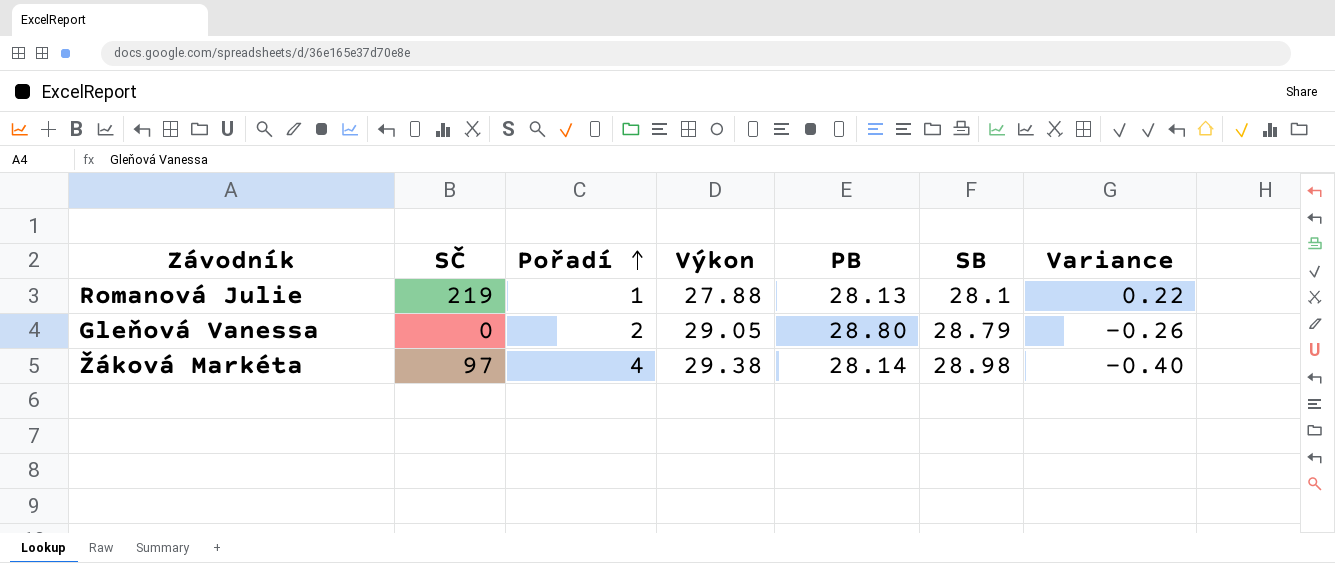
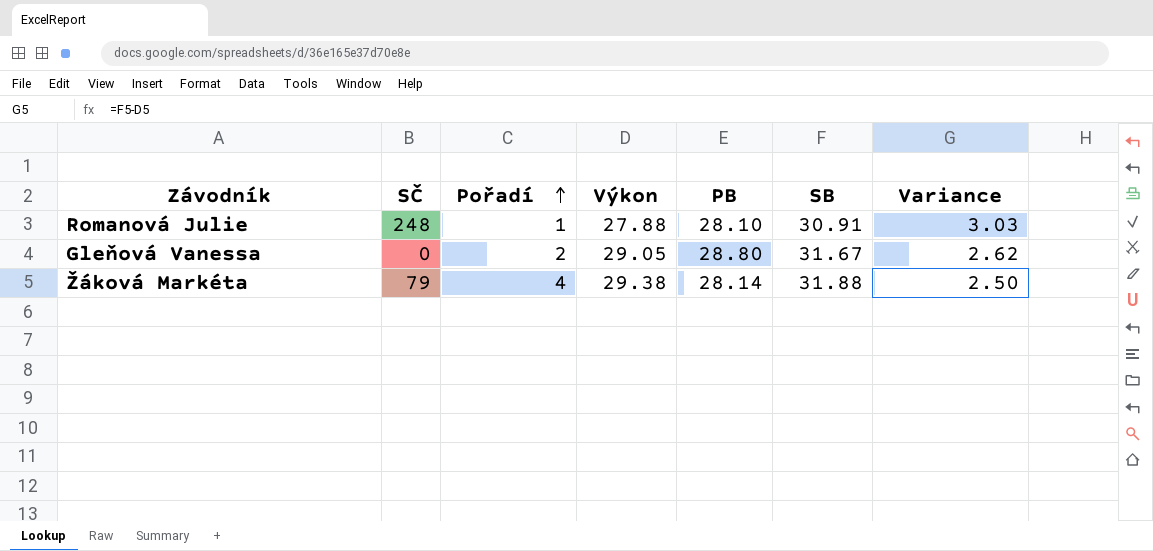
Romanová Julie | SČ: 219 -> 248
Romanová Julie | PB: 28.13 -> 28.10
Romanová Julie | SB: 28.1 -> 30.91
Romanová Julie | Variance: 0.22 -> 3.03
Gleňová Vanessa | SB: 28.79 -> 31.67
Gleňová Vanessa | Variance: -0.26 -> 2.62
Žáková Markéta | SČ: 97 -> 79
Žáková Markéta | SB: 28.98 -> 31.88
Žáková Markéta | Variance: -0.40 -> 2.50

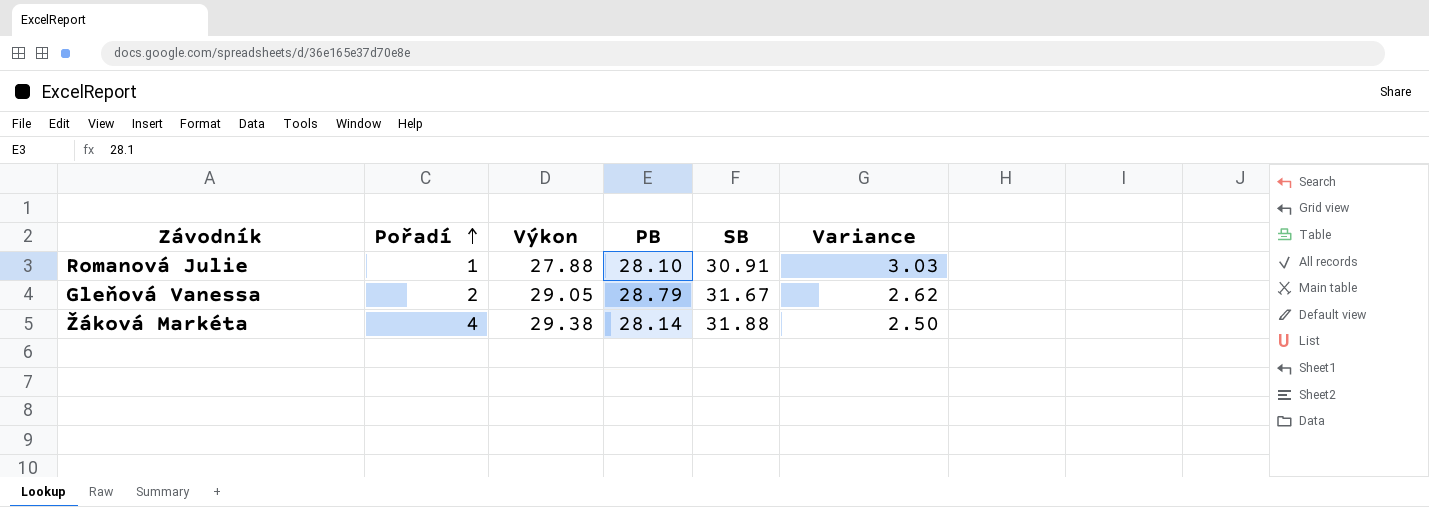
column SČ | position: 2 -> none
Gleňová Vanessa | PB: 28.80 -> 28.79

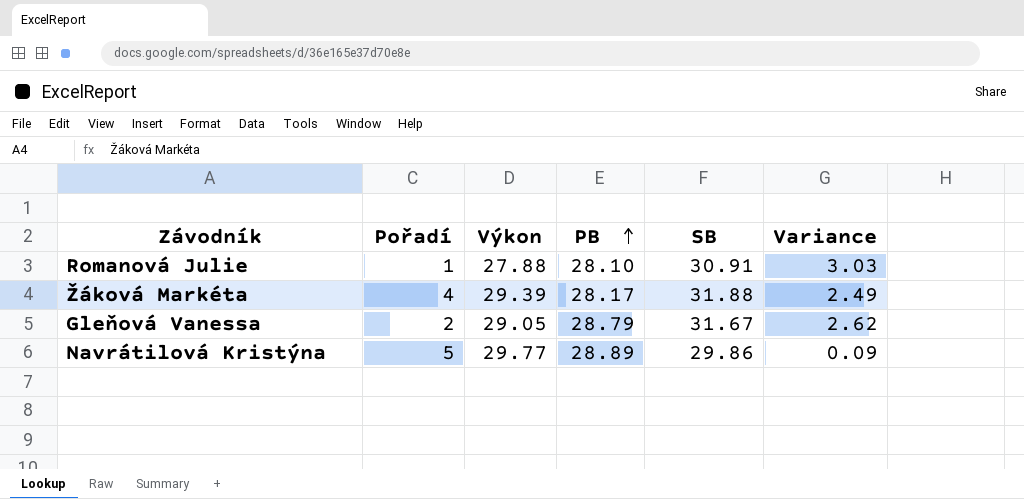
row order: Pořadí ascending -> PB ascending
Žáková Markéta | Výkon: 29.38 -> 29.39
Žáková Markéta | PB: 28.14 -> 28.17
Žáková Markéta | Variance: 2.50 -> 2.49
row Navrátilová Kristýna: none -> 5 | 29.77 | 28.89 | 29.86 | 0.09

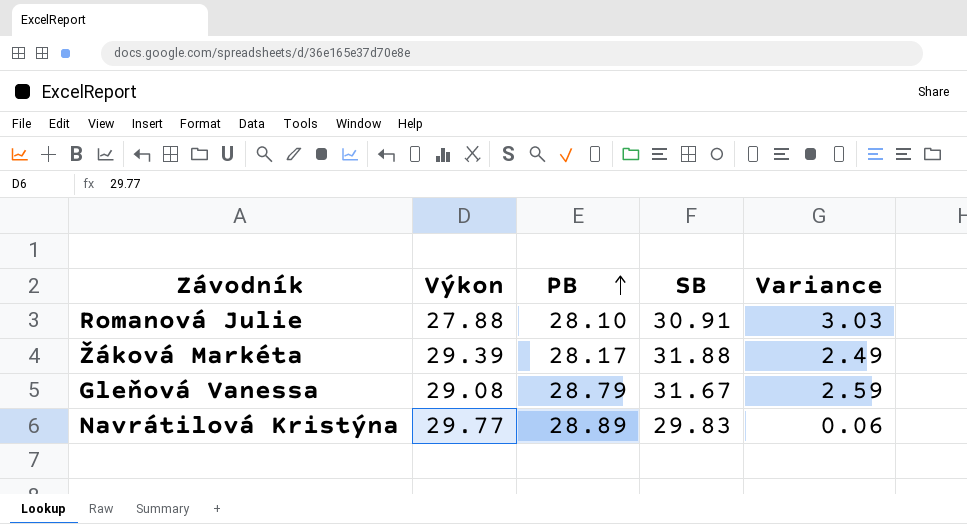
column Pořadí | position: 2 -> none
Gleňová Vanessa | Výkon: 29.05 -> 29.08
Gleňová Vanessa | Variance: 2.62 -> 2.59
Navrátilová Kristýna | SB: 29.86 -> 29.83
Navrátilová Kristýna | Variance: 0.09 -> 0.06

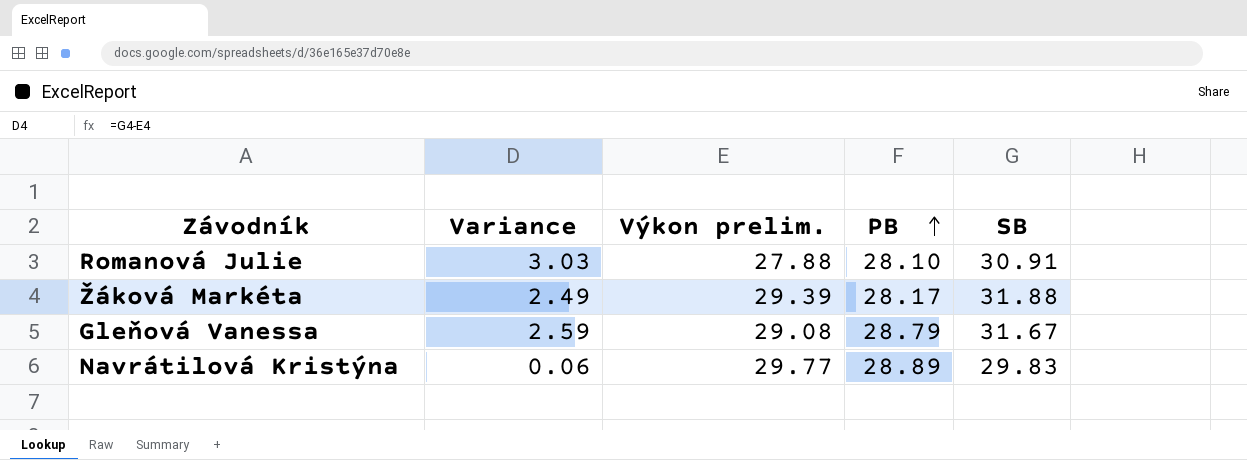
column Variance | position: 5 -> 2
column name: Výkon -> Výkon prelim.

